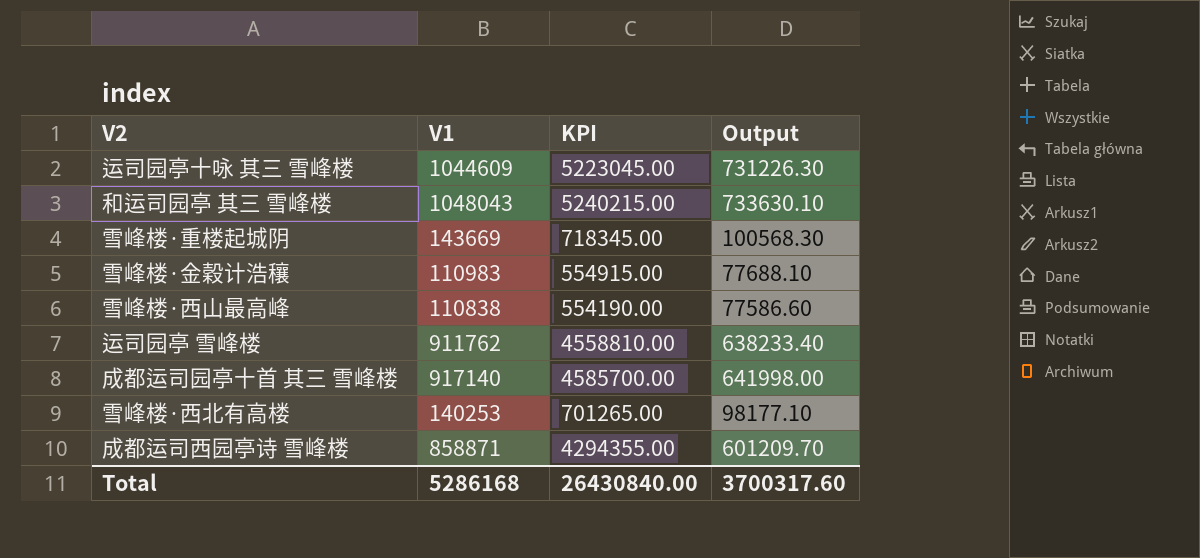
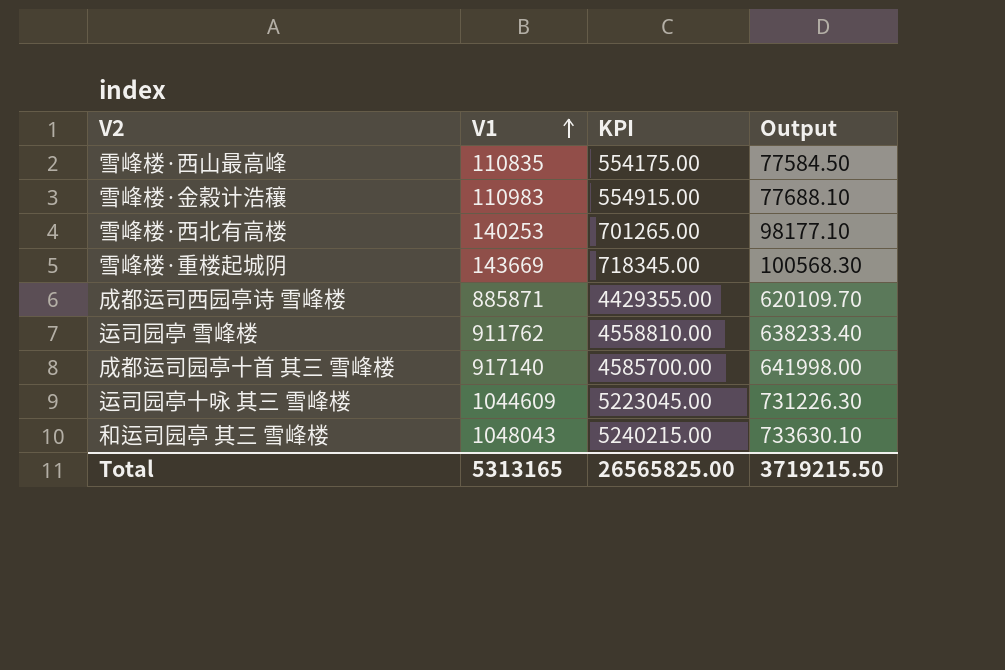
row order: none -> V1 ascending
雪峰楼·西山最高峰 | V1: 110838 -> 110835
雪峰楼·西山最高峰 | KPI: 554190.00 -> 554175.00
雪峰楼·西山最高峰 | Output: 77586.60 -> 77584.50
成都运司西园亭诗 雪峰楼 | V1: 858871 -> 885871
成都运司西园亭诗 雪峰楼 | KPI: 4294355.00 -> 4429355.00
成都运司西园亭诗 雪峰楼 | Output: 601209.70 -> 620109.70
Total | V1: 5286168 -> 5313165
Total | KPI: 26430840.00 -> 26565825.00
Total | Output: 3700317.60 -> 3719215.50

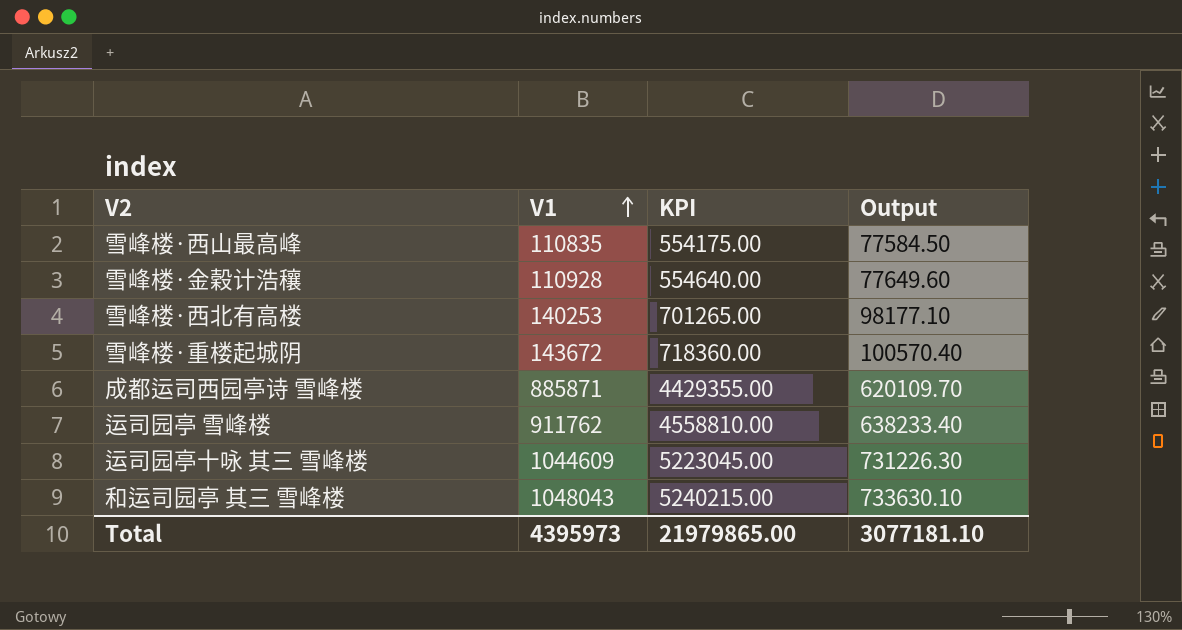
row 成都运司园亭十首 其三 雪峰楼: 917140 | 4585700.00 | 641998.00 -> none
雪峰楼·金穀计浩穰 | V1: 110983 -> 110928
雪峰楼·金穀计浩穰 | KPI: 554915.00 -> 554640.00
雪峰楼·金穀计浩穰 | Output: 77688.10 -> 77649.60
雪峰楼·重楼起城阴 | V1: 143669 -> 143672
雪峰楼·重楼起城阴 | KPI: 718345.00 -> 718360.00
雪峰楼·重楼起城阴 | Output: 100568.30 -> 100570.40
Total | V1: 5313165 -> 4395973
Total | KPI: 26565825.00 -> 21979865.00
Total | Output: 3719215.50 -> 3077181.10

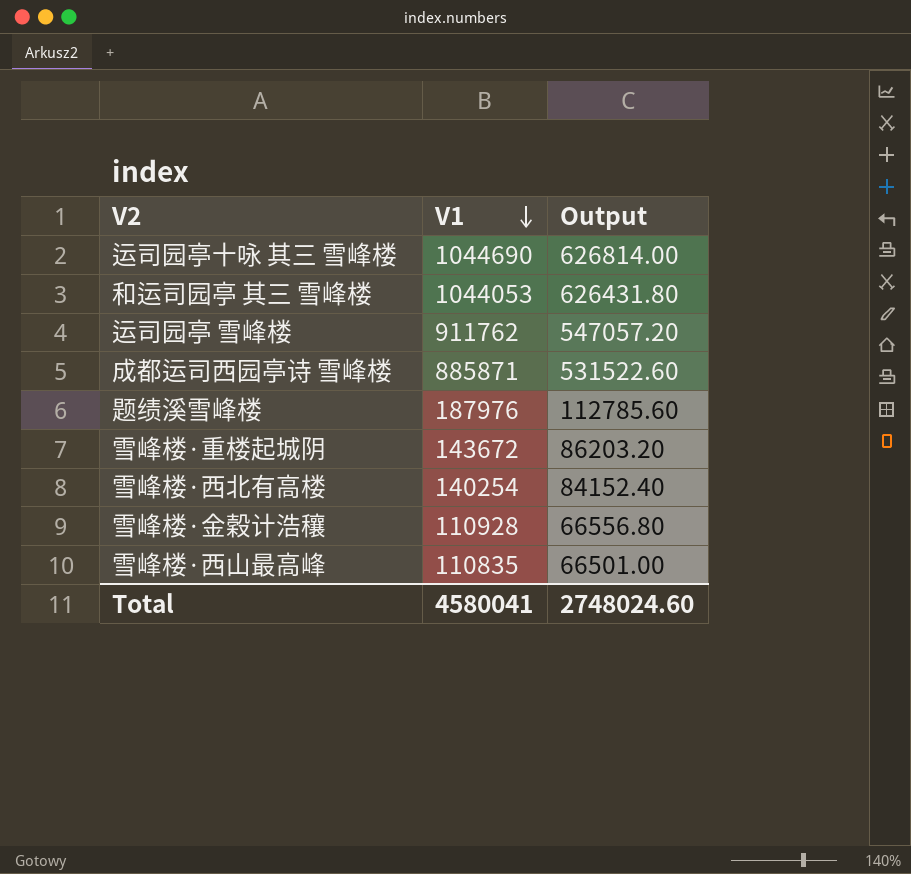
row order: V1 ascending -> V1 descending
column KPI | formula: [V1] * 5 -> none
column Output | formula: [V1] * 0.7 -> [V1] * 0.6
运司园亭十咏 其三 雪峰楼 | V1: 1044609 -> 1044690
和运司园亭 其三 雪峰楼 | V1: 1048043 -> 1044053
row 题绩溪雪峰楼: none -> 187976 | 112785.60
雪峰楼·西北有高楼 | V1: 140253 -> 140254
Total | V1: 4395973 -> 4580041
Total | Output: 3077181.10 -> 2748024.60

